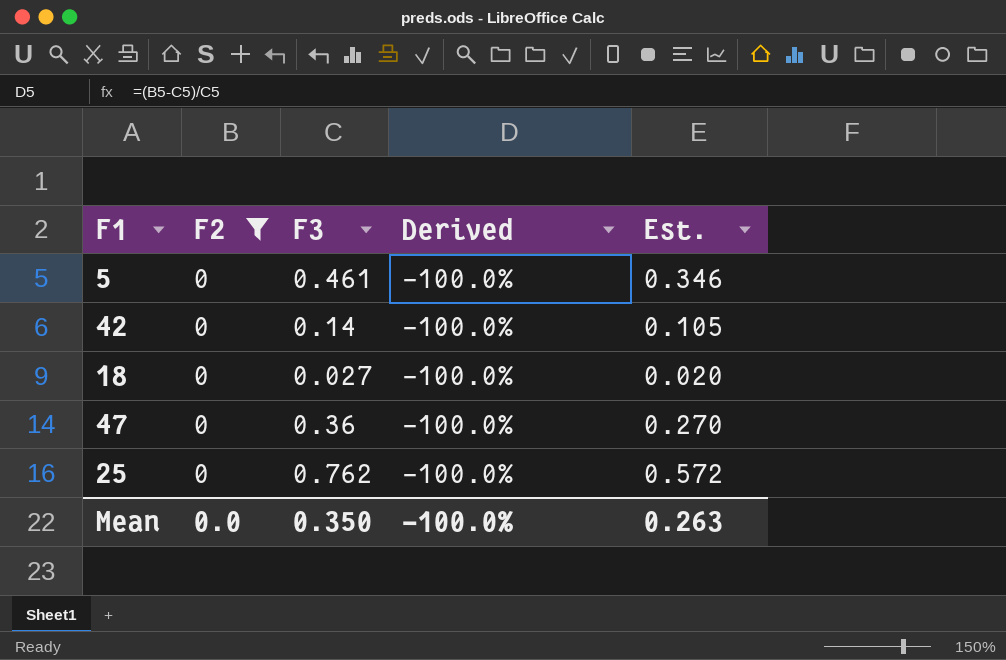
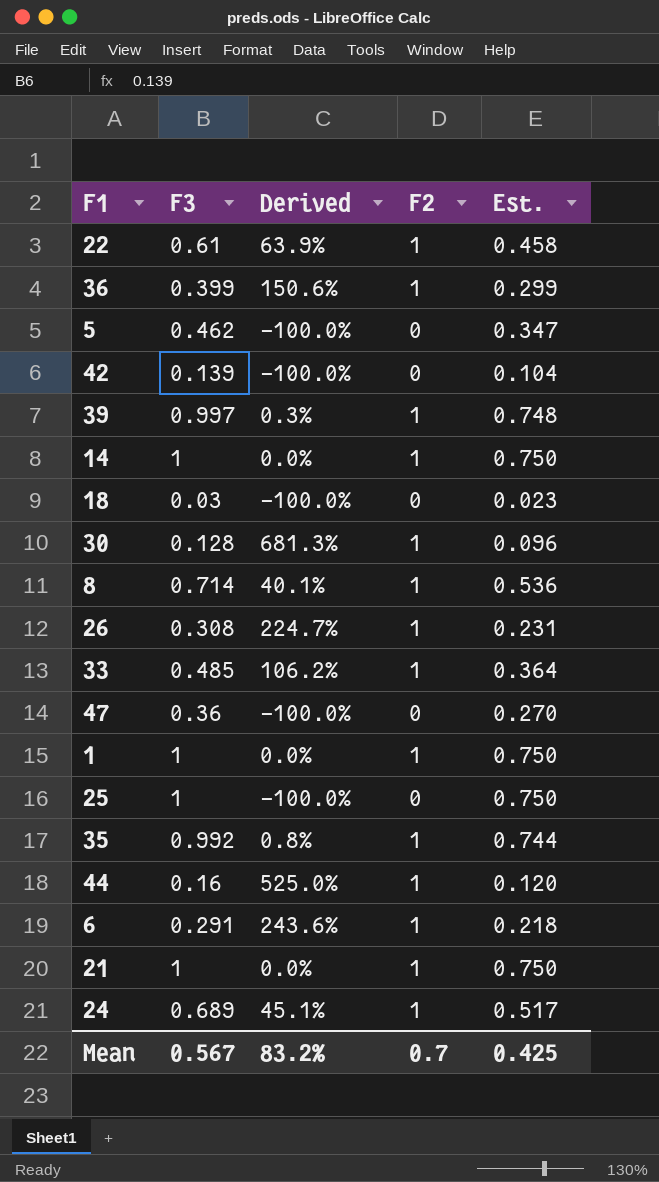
filter: F2 = 0 -> none
column F2 | position: 2 -> 4
5 | F3: 0.461 -> 0.462
5 | Est.: 0.346 -> 0.347
42 | F3: 0.14 -> 0.139
42 | Est.: 0.105 -> 0.104
18 | F3: 0.027 -> 0.03
18 | Est.: 0.020 -> 0.023
25 | F3: 0.762 -> 1
25 | Est.: 0.572 -> 0.750
Mean | F3: 0.350 -> 0.567
Mean | Derived: -100.0% -> 83.2%
Mean | F2: 0.0 -> 0.7
Mean | Est.: 0.263 -> 0.425

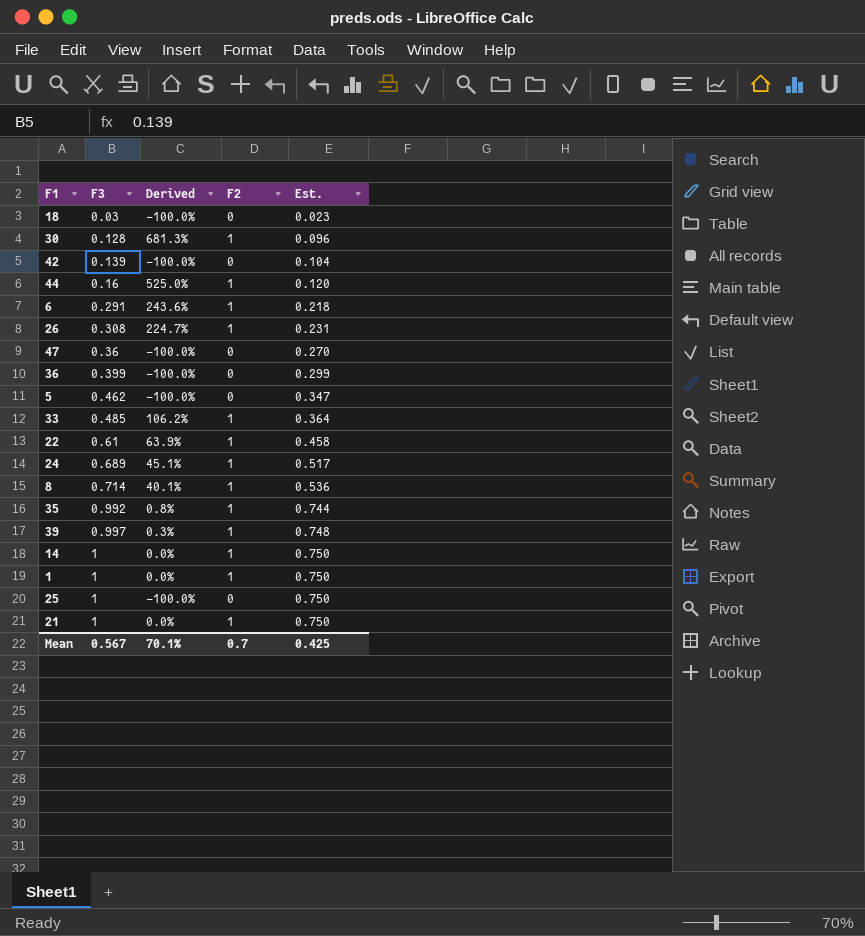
row order: none -> F3 ascending
36 | Derived: 150.6% -> -100.0%
36 | F2: 1 -> 0
Mean | Derived: 83.2% -> 70.1%

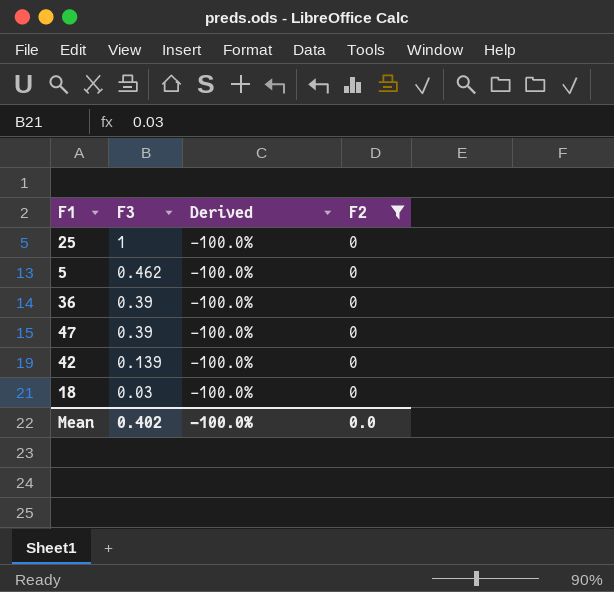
filter: none -> F2 = 0
row order: F3 ascending -> F3 descending
column Est. | formula: [F3] * 0.75 -> none
36 | F3: 0.399 -> 0.39
47 | F3: 0.36 -> 0.39
Mean | F3: 0.567 -> 0.402
Mean | Derived: 70.1% -> -100.0%
Mean | F2: 0.7 -> 0.0

